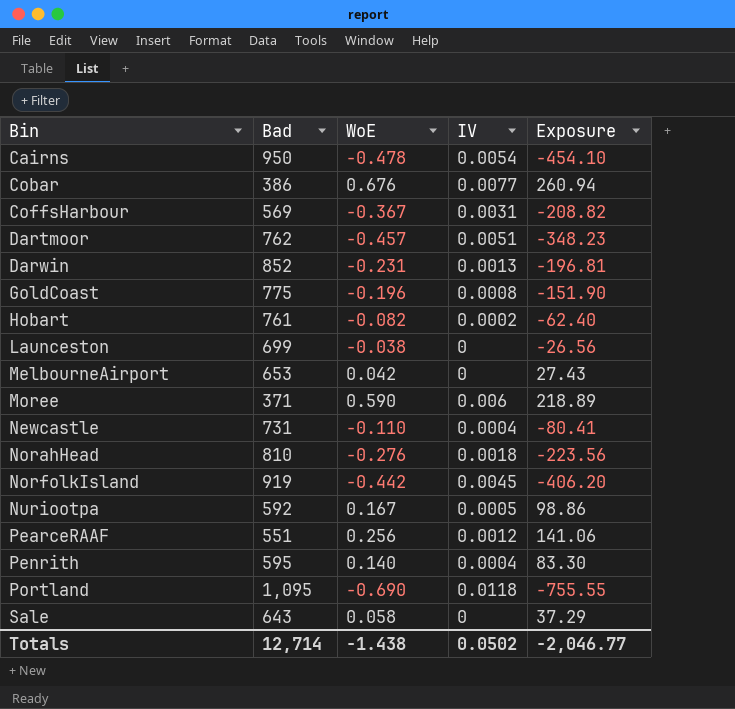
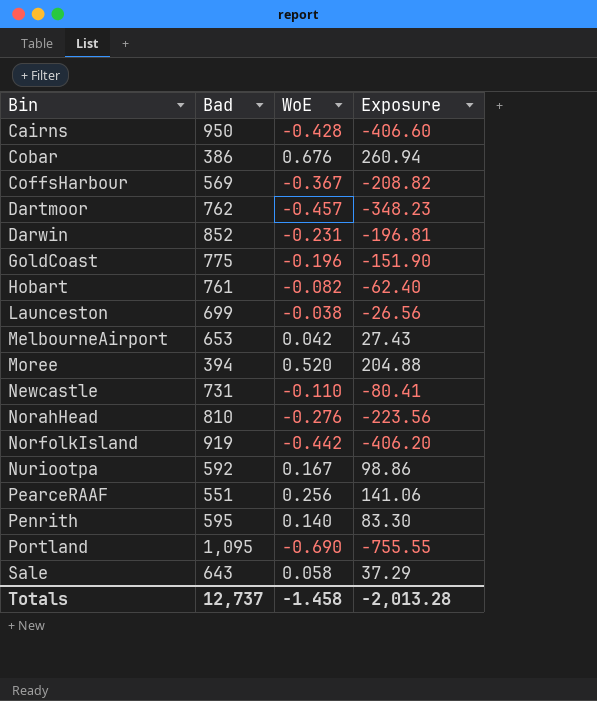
column IV | position: 4 -> none
Cairns | WoE: -0.478 -> -0.428
Cairns | Exposure: -454.10 -> -406.60
Moree | Bad: 371 -> 394
Moree | WoE: 0.590 -> 0.520
Moree | Exposure: 218.89 -> 204.88
Totals | Bad: 12,714 -> 12,737
Totals | WoE: -1.438 -> -1.458
Totals | Exposure: -2,046.77 -> -2,013.28

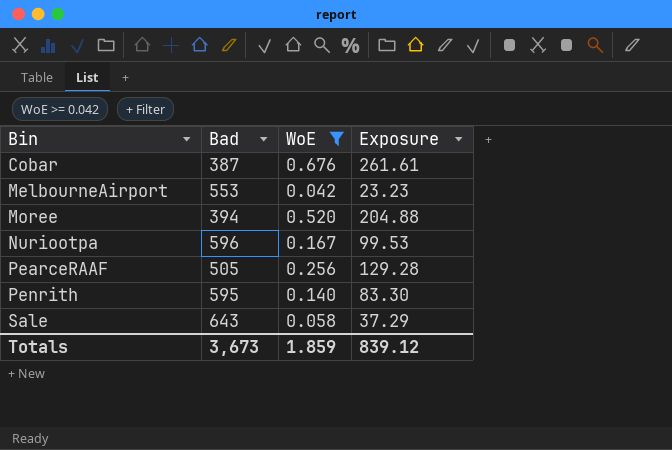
filter: none -> WoE >= 0.042
Cobar | Bad: 386 -> 387
Cobar | Exposure: 260.94 -> 261.61
MelbourneAirport | Bad: 653 -> 553
MelbourneAirport | Exposure: 27.43 -> 23.23
Nuriootpa | Bad: 592 -> 596
Nuriootpa | Exposure: 98.86 -> 99.53
PearceRAAF | Bad: 551 -> 505
PearceRAAF | Exposure: 141.06 -> 129.28
Totals | Bad: 12,737 -> 3,673
Totals | WoE: -1.458 -> 1.859
Totals | Exposure: -2,013.28 -> 839.12

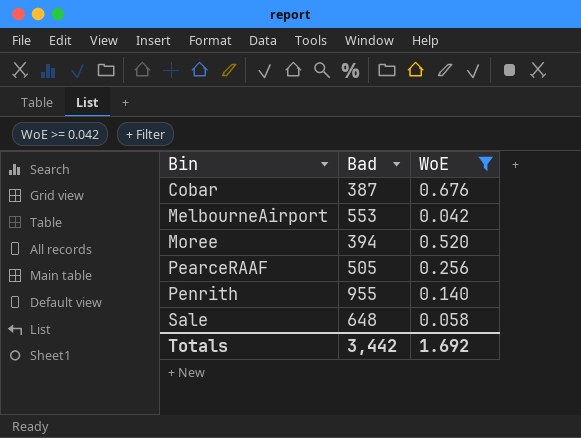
column Exposure | formula: [Bad] * [WoE] -> none
row Nuriootpa: 596 | 0.167 | 99.53 -> none
Penrith | Bad: 595 -> 955
Sale | Bad: 643 -> 648
Totals | Bad: 3,673 -> 3,442
Totals | WoE: 1.859 -> 1.692

